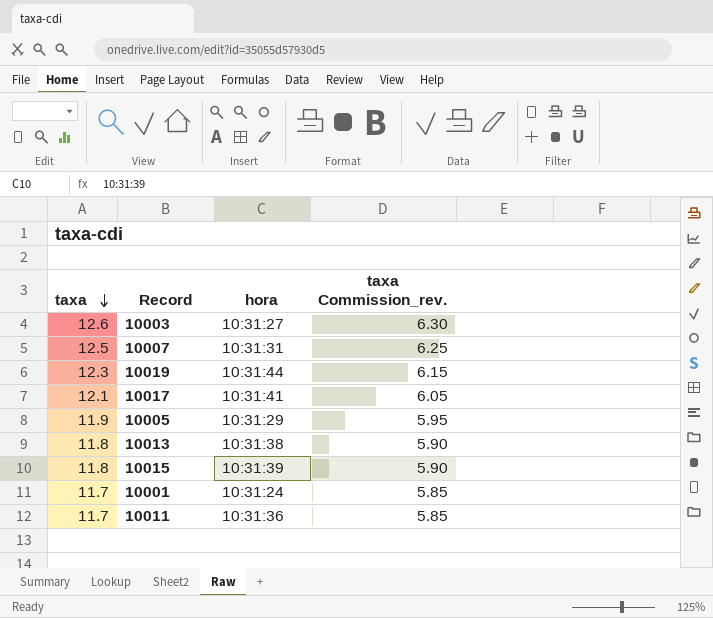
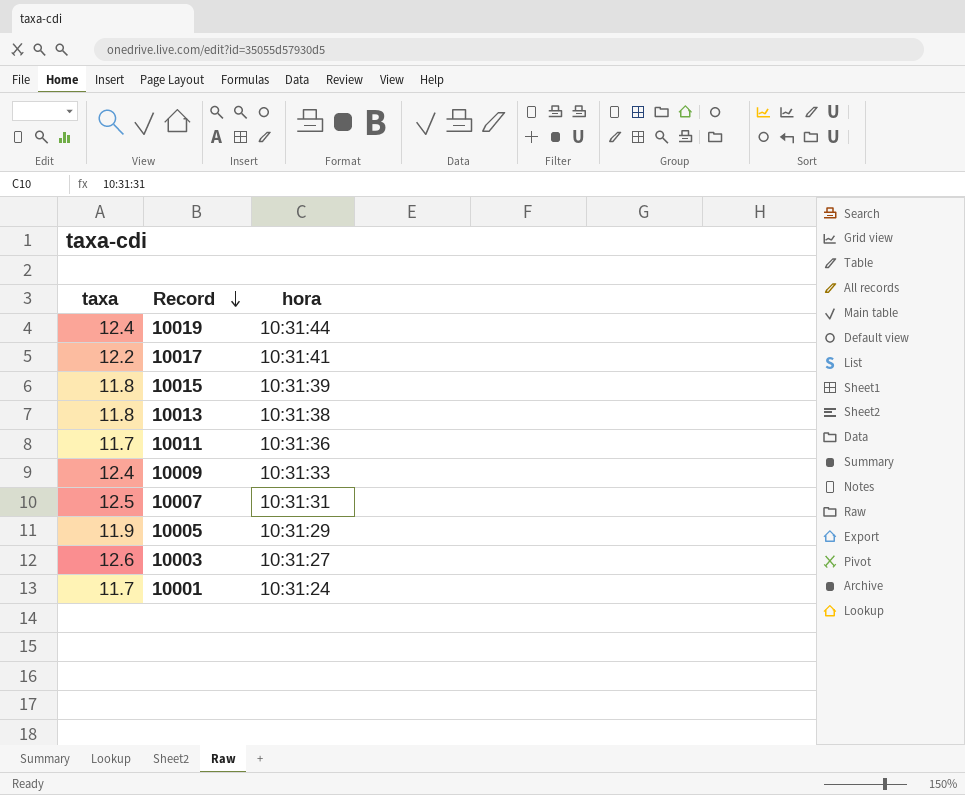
row order: taxa descending -> Record descending
column taxa Commission_rev. | formula: [taxa] * 0.5 -> none
10019 | taxa: 12.3 -> 12.4
10017 | taxa: 12.1 -> 12.2
row 10009: none -> 12.4 | 10:31:33

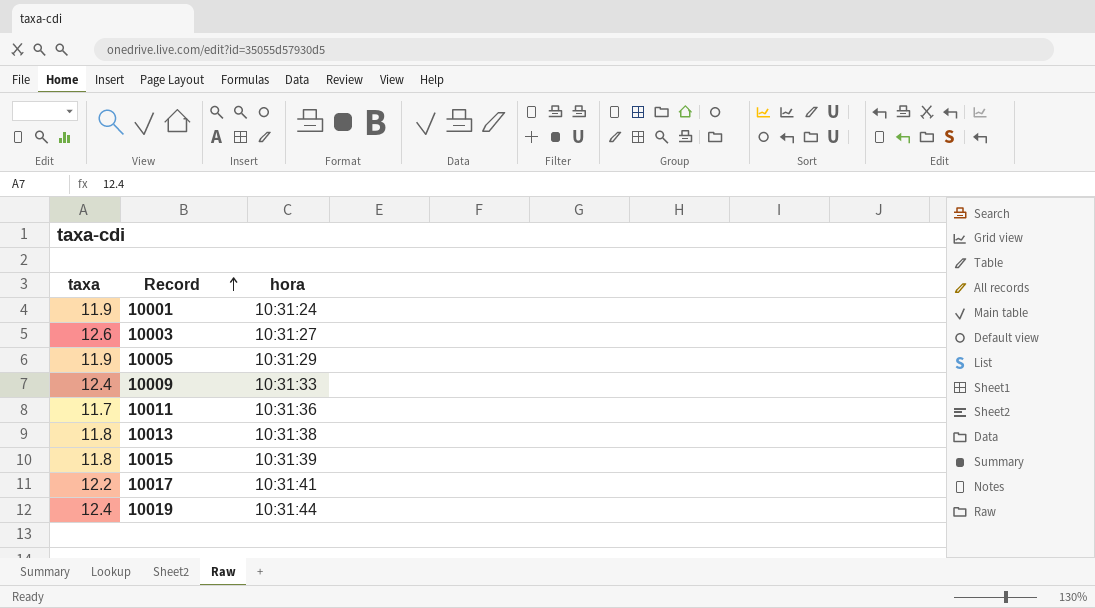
row order: Record descending -> Record ascending
row 10007: 12.5 | 10:31:31 -> none
10001 | taxa: 11.7 -> 11.9

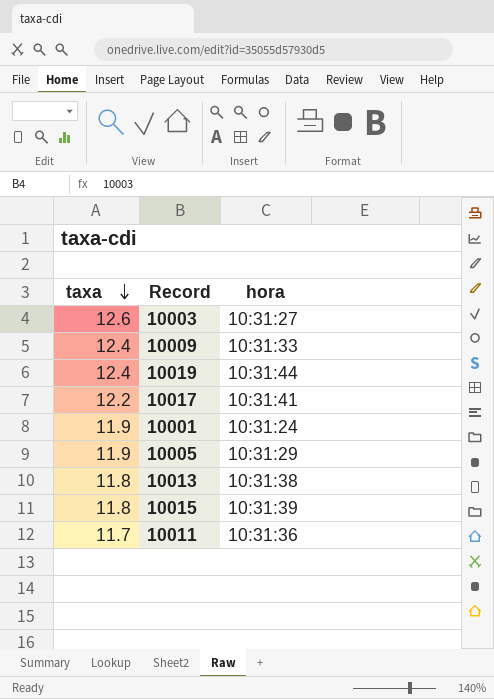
row order: Record ascending -> taxa descending

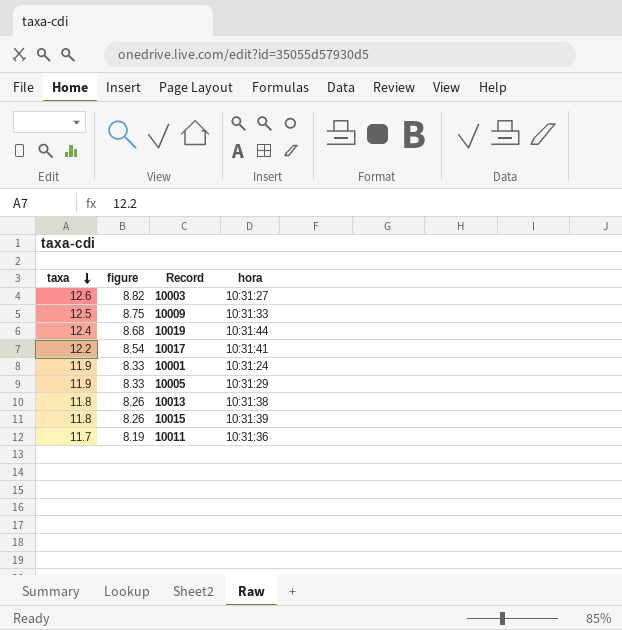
column figure | formula: none -> [taxa] * 0.7
10009 | taxa: 12.4 -> 12.5

